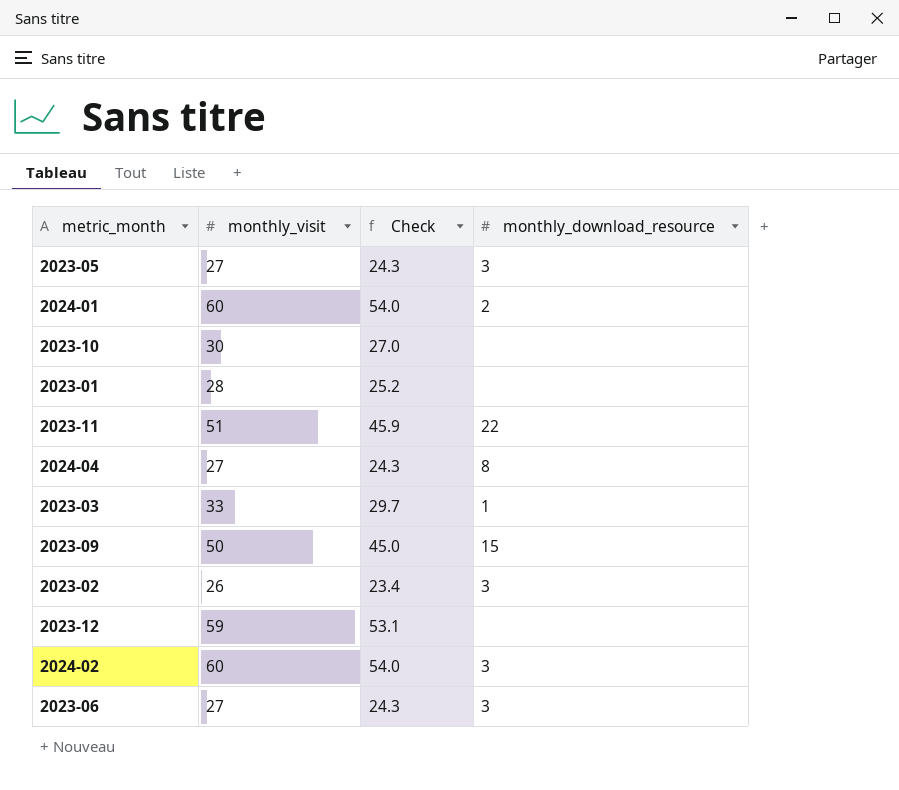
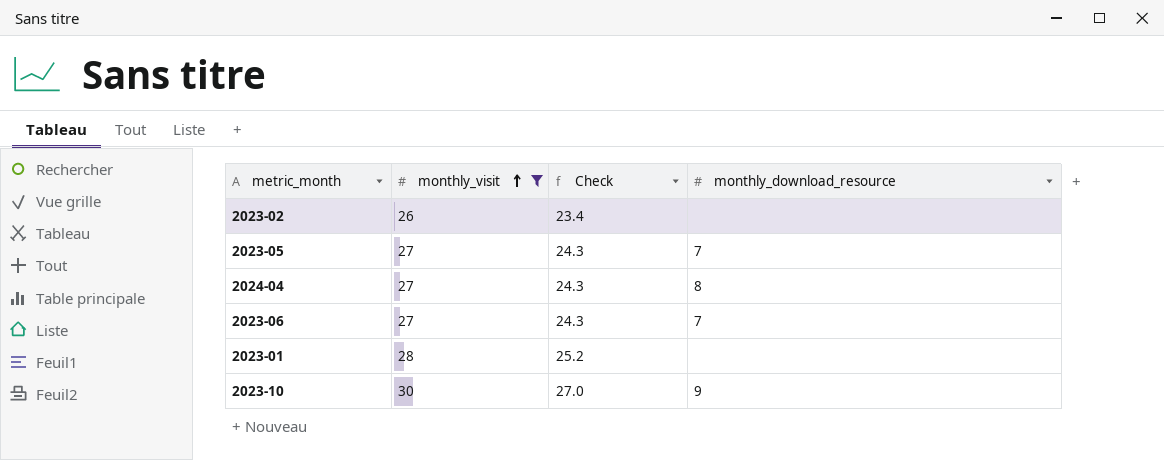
filter: none -> monthly_visit <= 30
row order: none -> monthly_visit ascending
2023-02 | monthly_download_resource: 3 -> none
2023-05 | monthly_download_resource: 3 -> 7
2023-06 | monthly_download_resource: 3 -> 7
2023-10 | monthly_download_resource: none -> 9

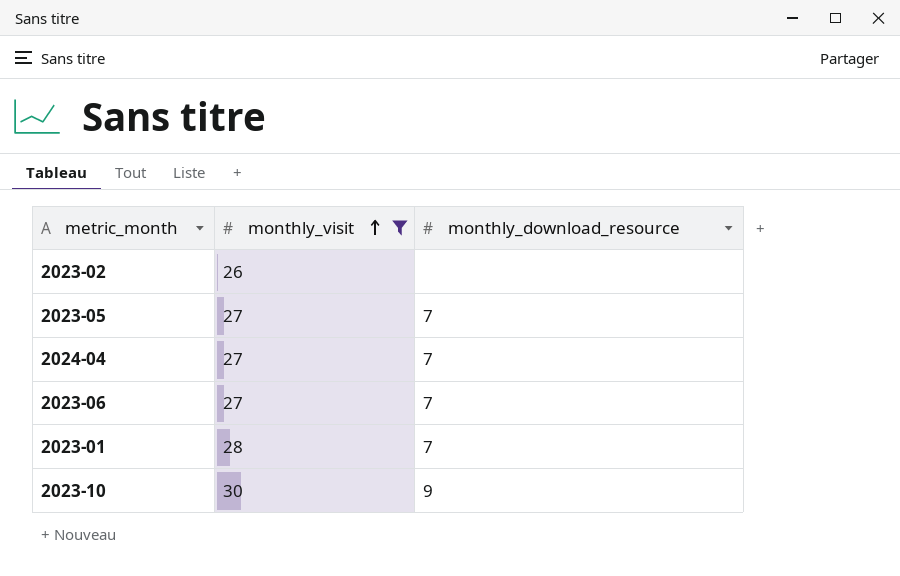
column Check | formula: [monthly_visit] * 0.9 -> none
2024-04 | monthly_download_resource: 8 -> 7
2023-01 | monthly_download_resource: none -> 7

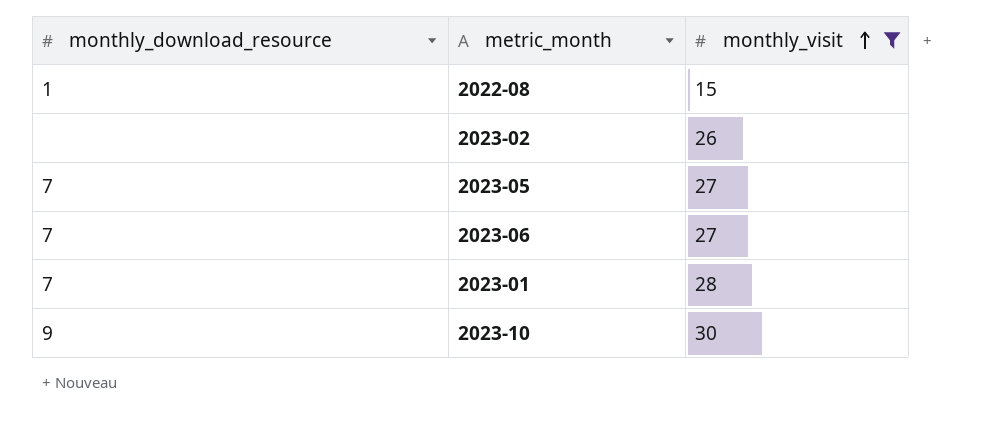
column monthly_download_resource | position: 3 -> 1
row 2024-04: 27 | 7 -> none
row 2022-08: none -> 1 | 15

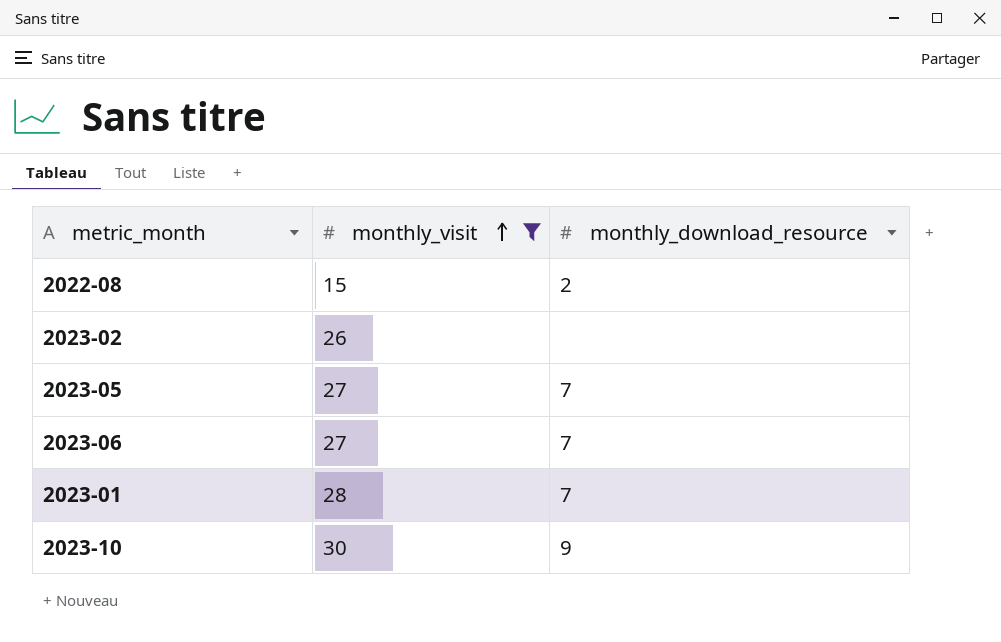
column monthly_download_resource | position: 1 -> 3
2022-08 | monthly_download_resource: 1 -> 2

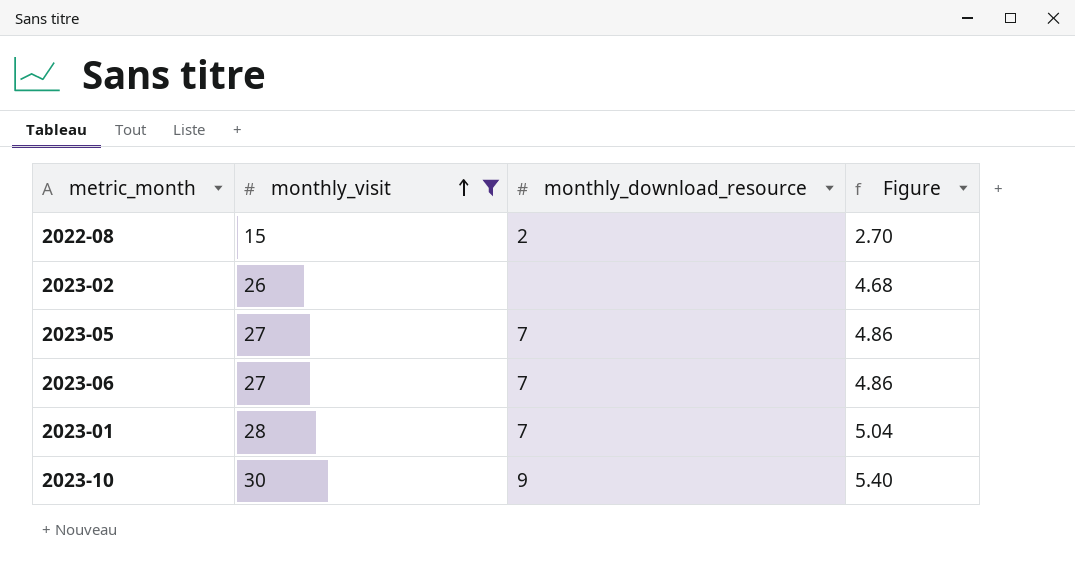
column Figure | formula: none -> [monthly_visit] * 0.18

